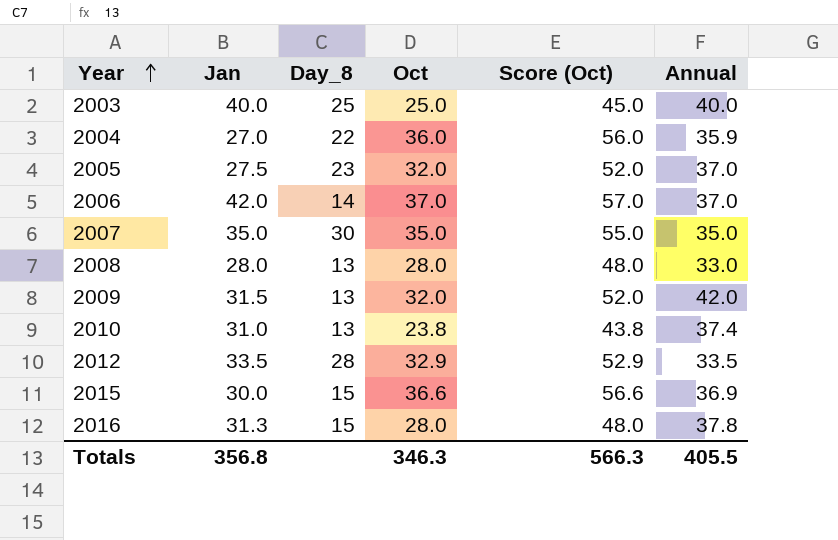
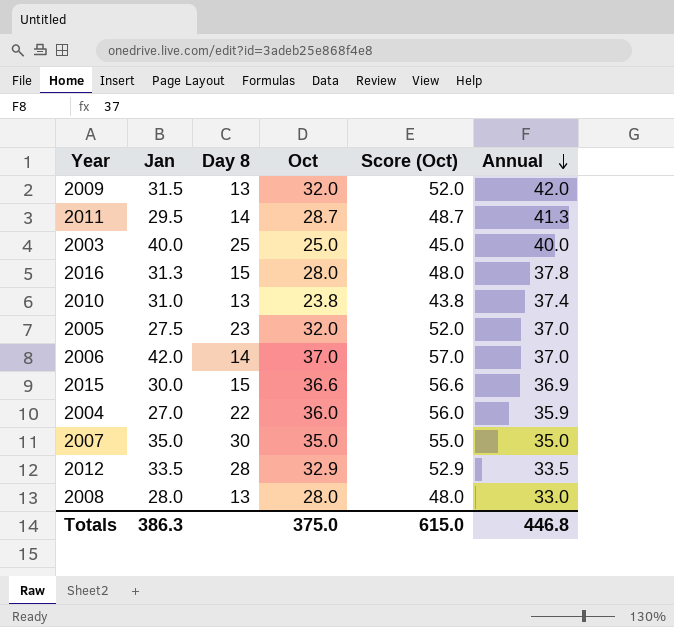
row order: Year ascending -> Annual descending
column name: Day_8 -> Day 8
row 2011: none -> 29.5 | 14 | 28.7 | 48.7 | 41.3
Totals | Jan: 356.8 -> 386.3
Totals | Oct: 346.3 -> 375.0
Totals | Score (Oct): 566.3 -> 615.0
Totals | Annual: 405.5 -> 446.8

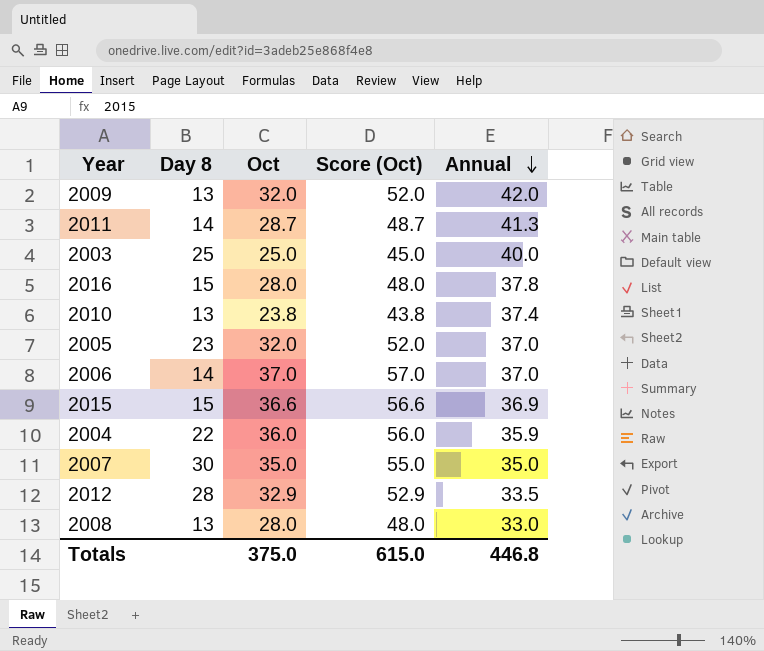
column Jan | position: 2 -> none

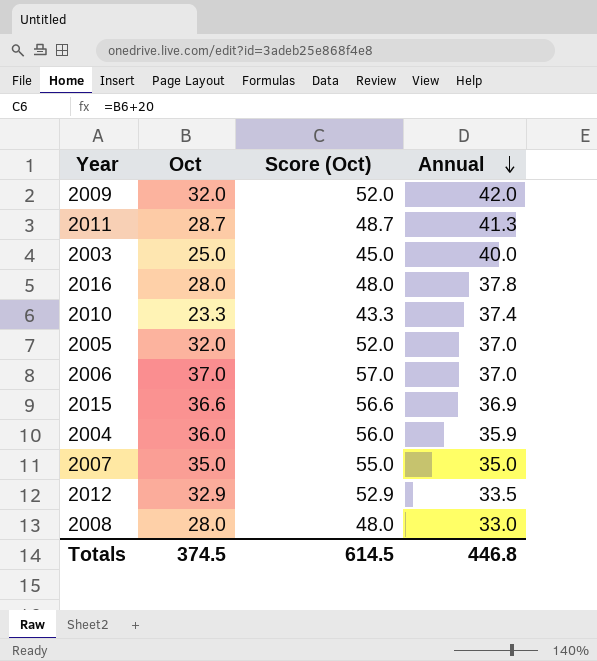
column Day 8 | position: 2 -> none
2010 | Oct: 23.8 -> 23.3
2010 | Score (Oct): 43.8 -> 43.3
Totals | Oct: 375.0 -> 374.5
Totals | Score (Oct): 615.0 -> 614.5

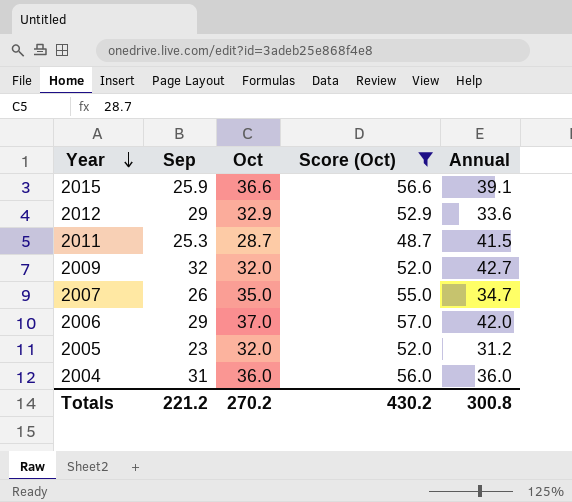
filter: none -> Score (Oct) >= 48.7
row order: Annual descending -> Year descending
column Sep | position: none -> 2
2015 | Annual: 36.9 -> 39.1
2012 | Annual: 33.5 -> 33.6
2011 | Annual: 41.3 -> 41.5
2009 | Annual: 42.0 -> 42.7
2007 | Annual: 35.0 -> 34.7
2006 | Annual: 37.0 -> 42.0
2005 | Annual: 37.0 -> 31.2
2004 | Annual: 35.9 -> 36.0
Totals | Oct: 374.5 -> 270.2
Totals | Score (Oct): 614.5 -> 430.2
Totals | Annual: 446.8 -> 300.8

